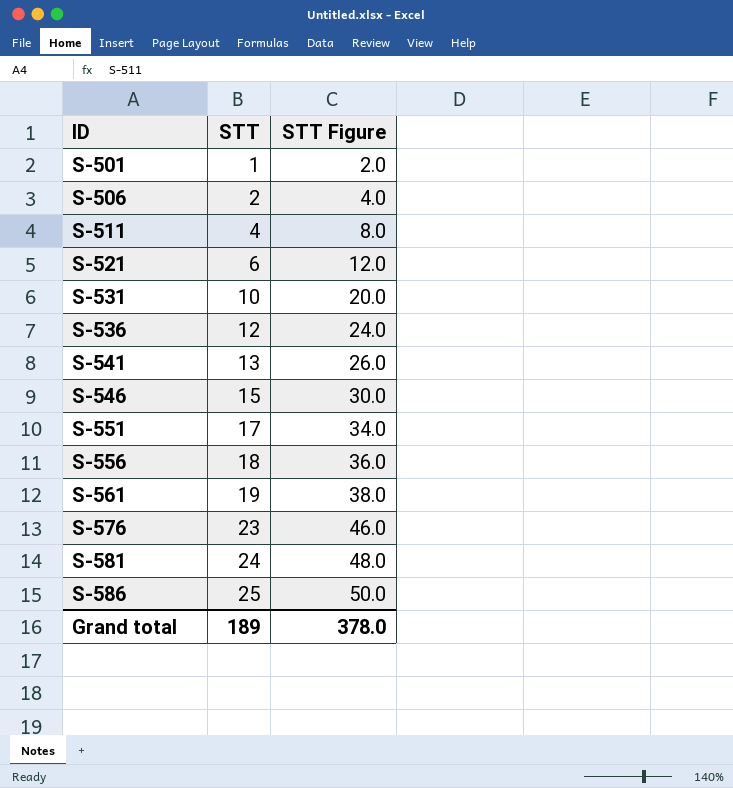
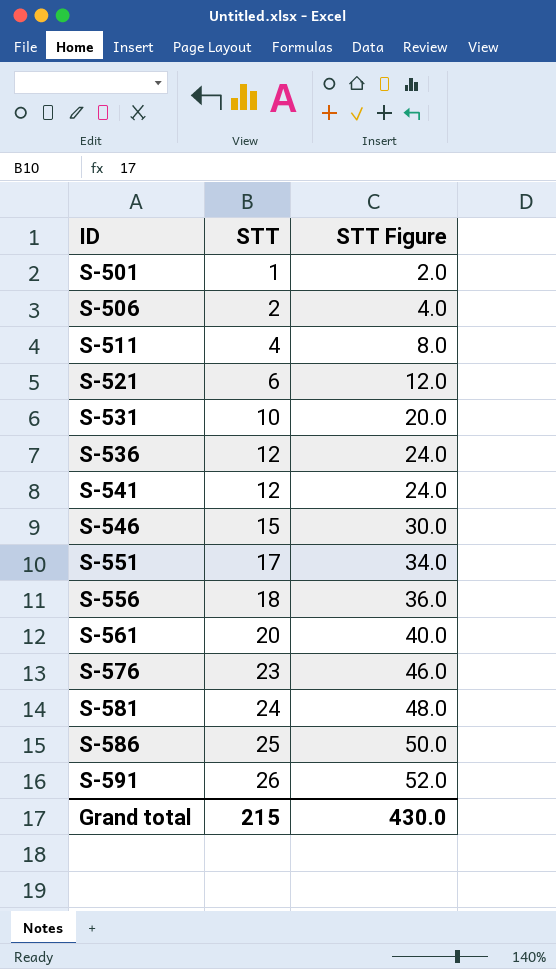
S-541 | STT: 13 -> 12
S-541 | STT Figure: 26.0 -> 24.0
S-561 | STT: 19 -> 20
S-561 | STT Figure: 38.0 -> 40.0
row S-591: none -> 26 | 52.0
Grand total | STT: 189 -> 215
Grand total | STT Figure: 378.0 -> 430.0

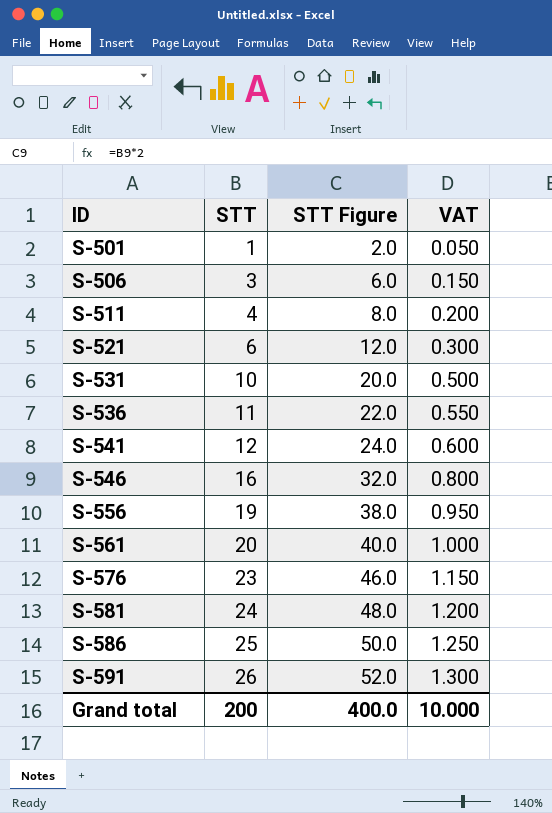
column VAT | formula: none -> [STT] * 0.05
row S-551: 17 | 34.0 -> none
S-506 | STT: 2 -> 3
S-506 | STT Figure: 4.0 -> 6.0
S-536 | STT: 12 -> 11
S-536 | STT Figure: 24.0 -> 22.0
S-546 | STT: 15 -> 16
S-546 | STT Figure: 30.0 -> 32.0
S-556 | STT: 18 -> 19
S-556 | STT Figure: 36.0 -> 38.0
Grand total | STT: 215 -> 200
Grand total | STT Figure: 430.0 -> 400.0

